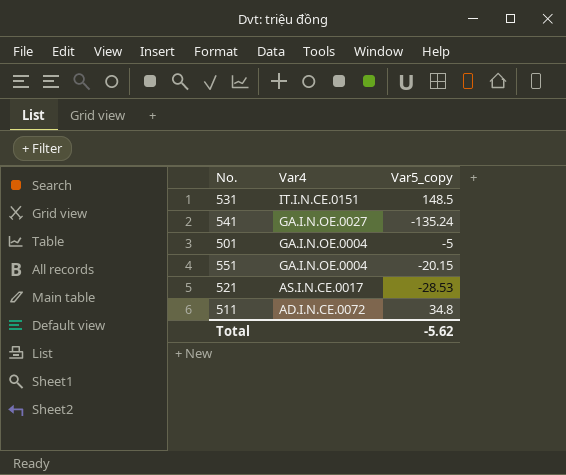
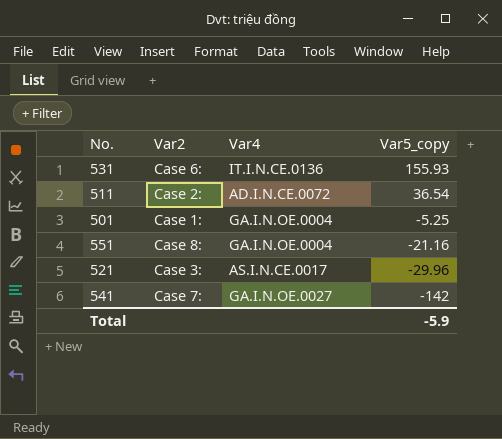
row order: Var4 descending -> Var5_copy descending
column Var2 | position: none -> 2
531 | Var4: IT.I.N.CE.0151 -> IT.I.N.CE.0136
531 | Var5_copy: 148.5 -> 155.93
511 | Var5_copy: 34.8 -> 36.54
501 | Var5_copy: -5 -> -5.25
551 | Var5_copy: -20.15 -> -21.16
521 | Var5_copy: -28.53 -> -29.96
541 | Var5_copy: -135.24 -> -142
Total | Var5_copy: -5.62 -> -5.9

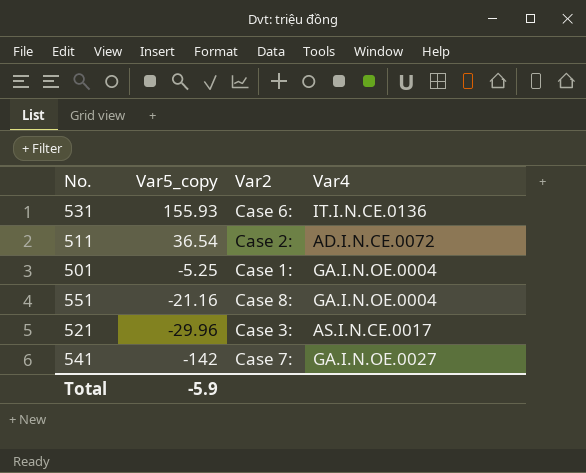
column Var5_copy | position: 4 -> 2

